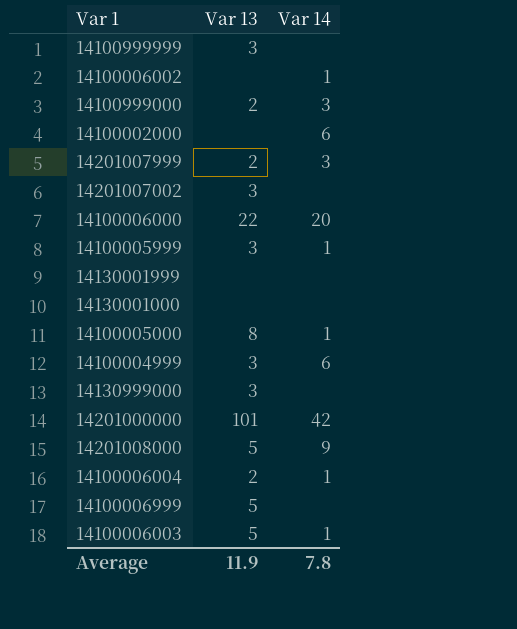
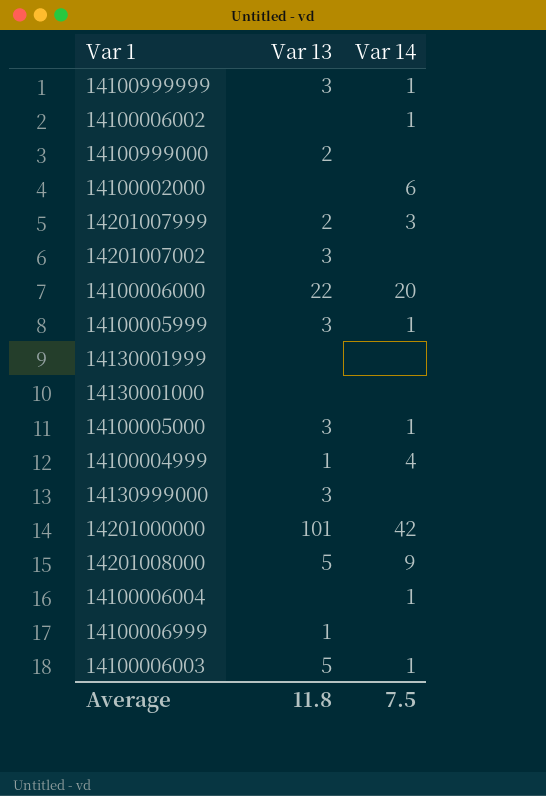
14100999999 | Var 14: none -> 1
14100999000 | Var 14: 3 -> none
14100005000 | Var 13: 8 -> 3
14100004999 | Var 13: 3 -> 1
14100004999 | Var 14: 6 -> 4
14100006004 | Var 13: 2 -> none
14100006999 | Var 13: 5 -> 1
Average | Var 13: 11.9 -> 11.8
Average | Var 14: 7.8 -> 7.5

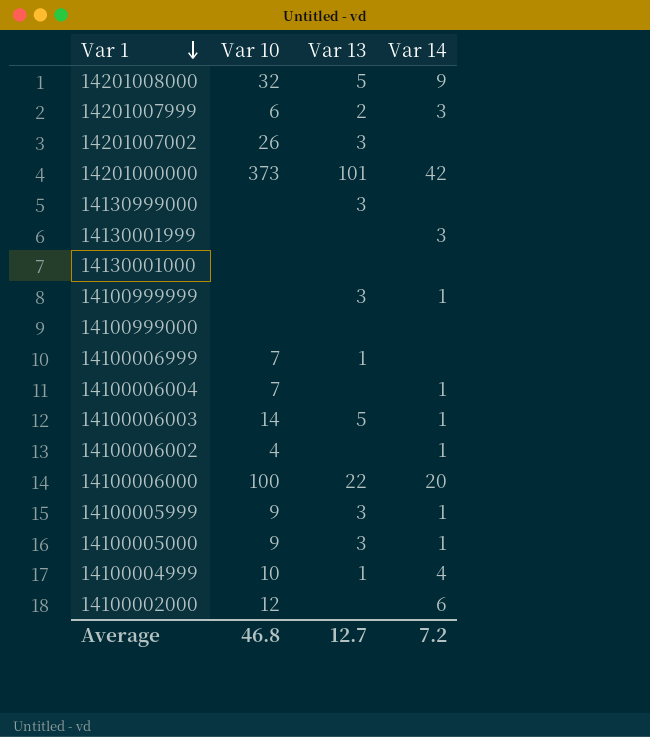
row order: none -> Var 1 descending
column Var 10 | position: none -> 2
14130001999 | Var 14: none -> 3
14100999000 | Var 13: 2 -> none
Average | Var 13: 11.8 -> 12.7
Average | Var 14: 7.5 -> 7.2

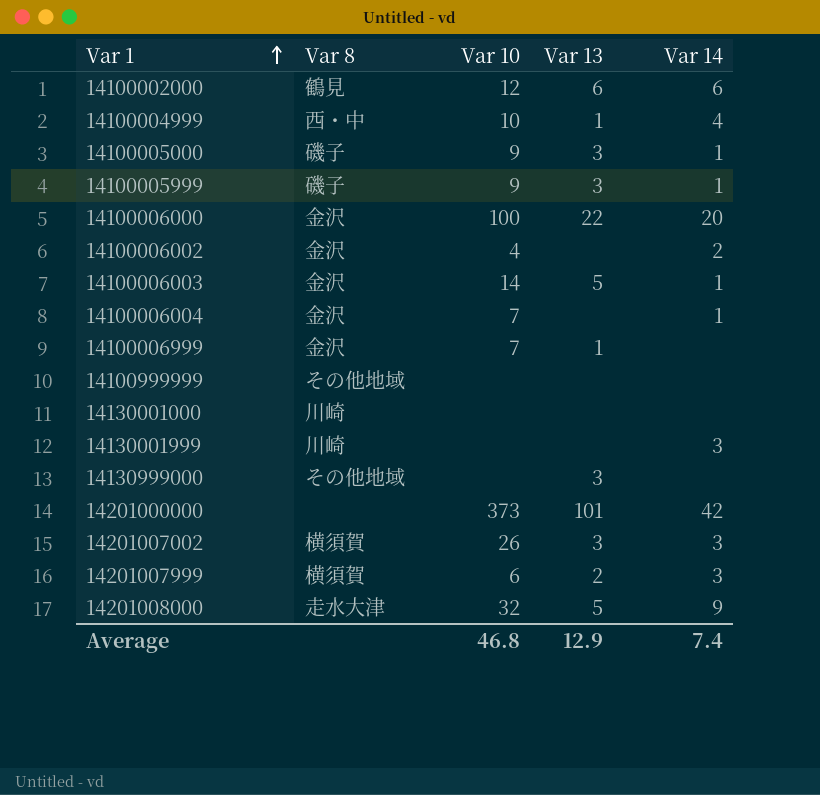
row order: Var 1 descending -> Var 1 ascending
column Var 8 | position: none -> 2
row 14100999000: none | none | none -> none
14100002000 | Var 13: none -> 6
14100006002 | Var 14: 1 -> 2
14100999999 | Var 13: 3 -> none
14100999999 | Var 14: 1 -> none
14201007002 | Var 14: none -> 3
Average | Var 13: 12.7 -> 12.9
Average | Var 14: 7.2 -> 7.4

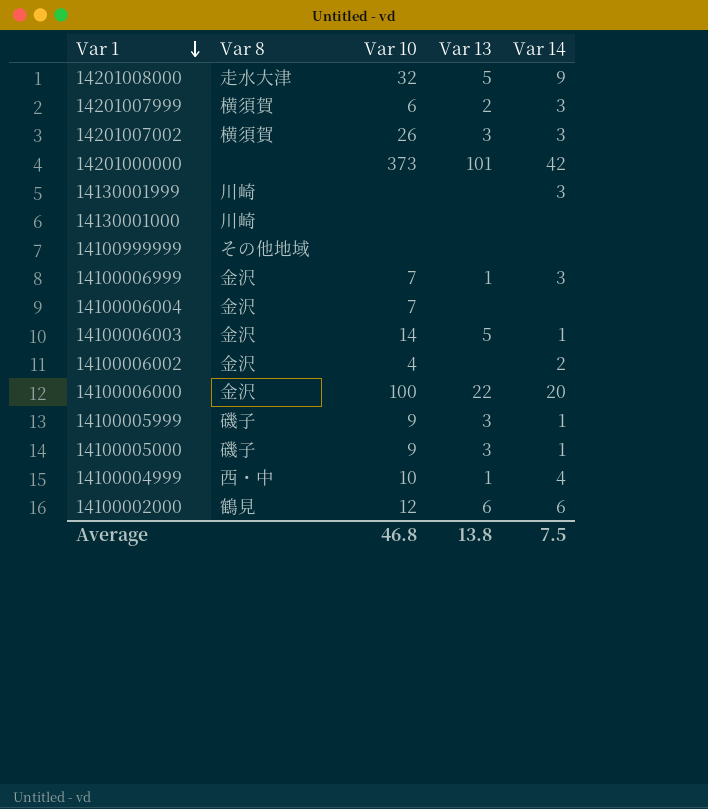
row order: Var 1 ascending -> Var 1 descending
row 14130999000: その他地域 | none | 3 | none -> none
14100006999 | Var 14: none -> 3
14100006004 | Var 14: 1 -> none
Average | Var 13: 12.9 -> 13.8
Average | Var 14: 7.4 -> 7.5

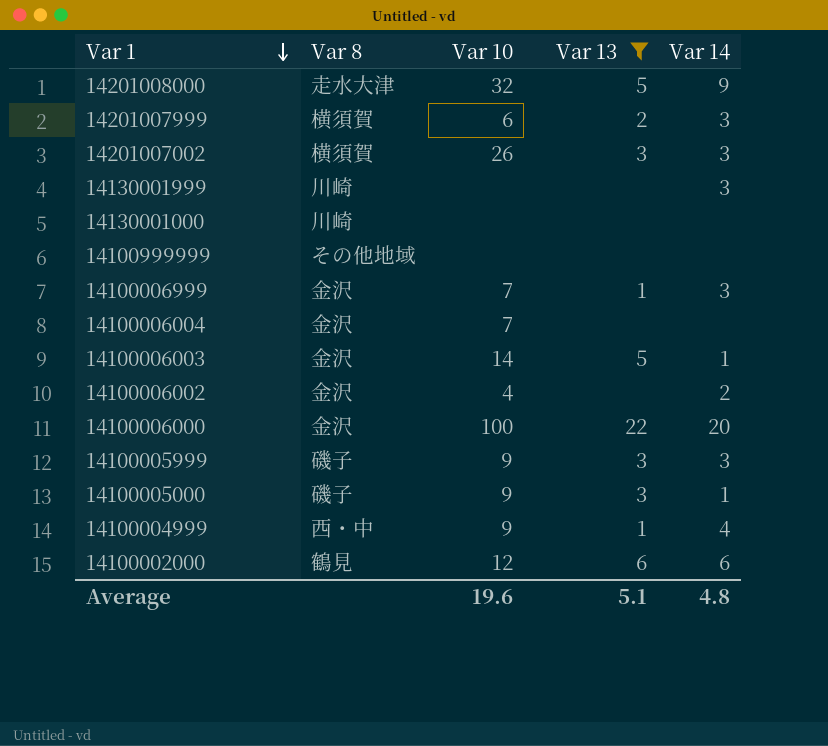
filter: none -> Var 13 != 101
14100005999 | Var 14: 1 -> 3
14100004999 | Var 10: 10 -> 9
Average | Var 10: 46.8 -> 19.6
Average | Var 13: 13.8 -> 5.1
Average | Var 14: 7.5 -> 4.8

